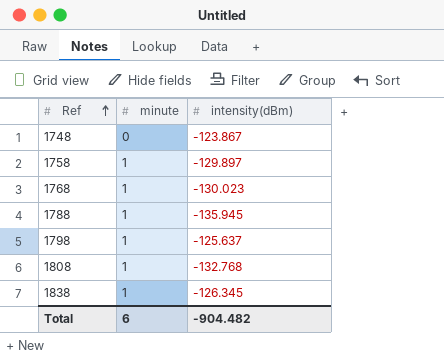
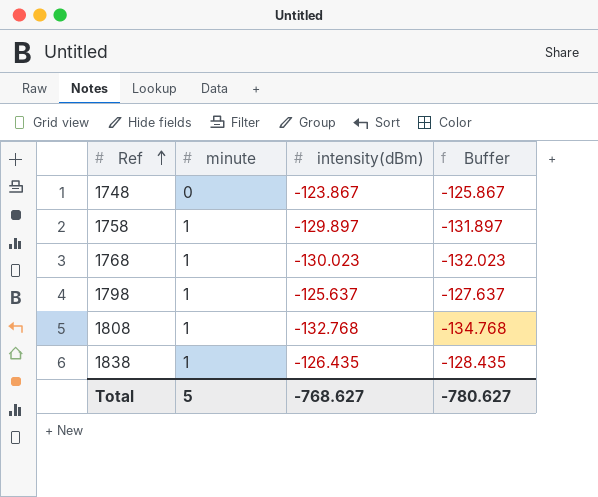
column Buffer | formula: none -> [intensity(dBm)] - 2
row 1788: 1 | -135.945 -> none
1838 | intensity(dBm): -126.345 -> -126.435
Total | minute: 6 -> 5
Total | intensity(dBm): -904.482 -> -768.627

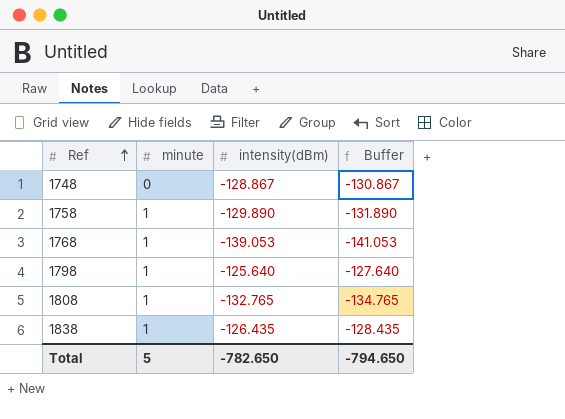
1748 | intensity(dBm): -123.867 -> -128.867
1748 | Buffer: -125.867 -> -130.867
1758 | intensity(dBm): -129.897 -> -129.890
1758 | Buffer: -131.897 -> -131.890
1768 | intensity(dBm): -130.023 -> -139.053
1768 | Buffer: -132.023 -> -141.053
1798 | intensity(dBm): -125.637 -> -125.640
1798 | Buffer: -127.637 -> -127.640
1808 | intensity(dBm): -132.768 -> -132.765
1808 | Buffer: -134.768 -> -134.765
Total | intensity(dBm): -768.627 -> -782.650
Total | Buffer: -780.627 -> -794.650

